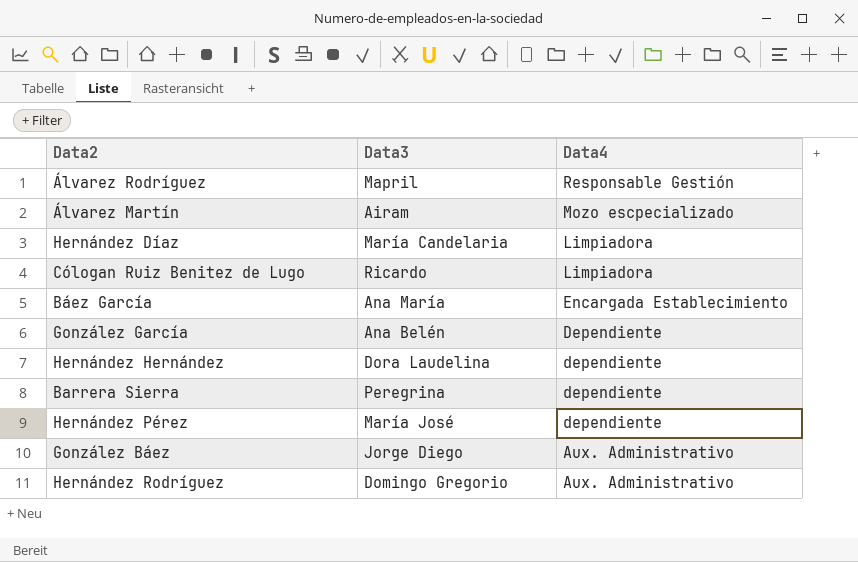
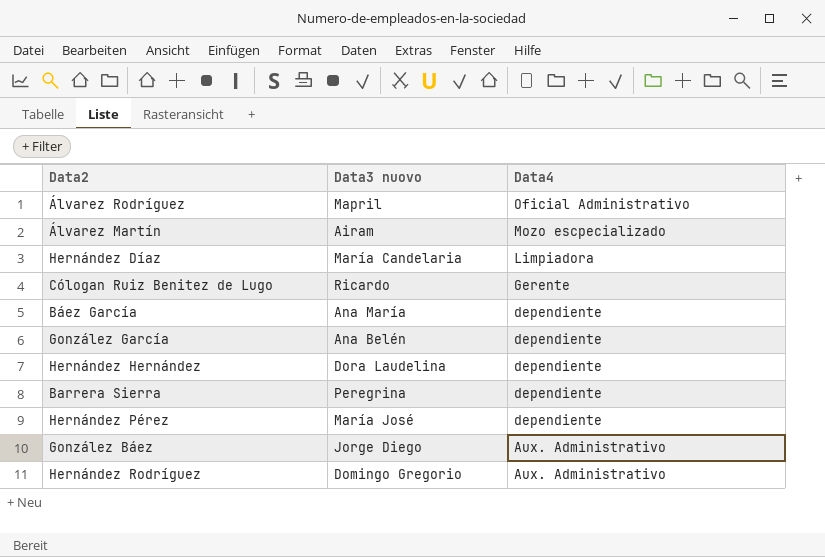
column name: Data3 -> Data3 nuovo
Álvarez Rodríguez | Data4: Responsable Gestión -> Oficial Administrativo
Cólogan Ruiz Benitez de Lugo | Data4: Limpiadora -> Gerente
Báez García | Data4: Encargada Establecimiento -> dependiente
González García | Data4: Dependiente -> dependiente

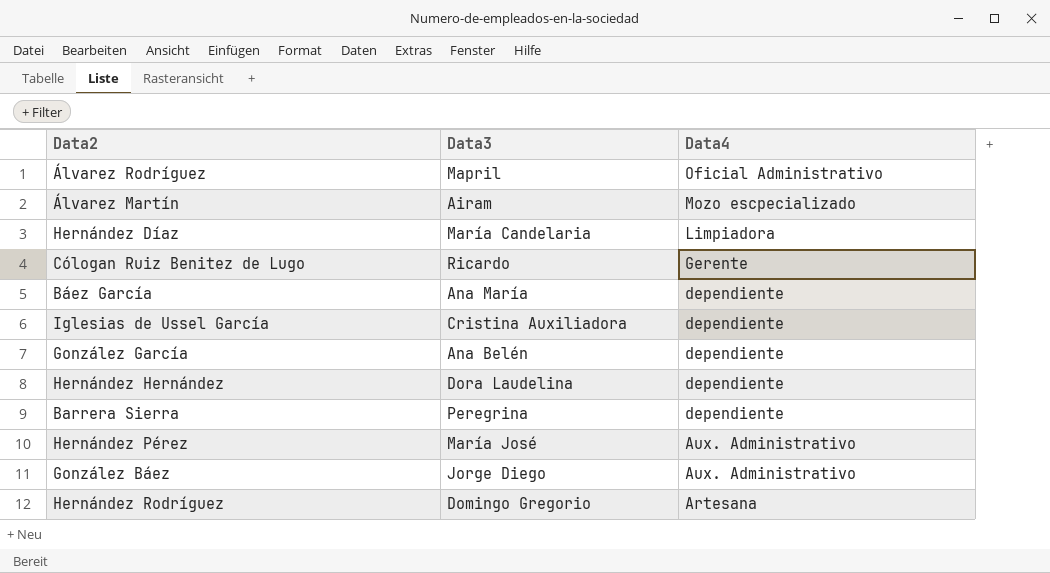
column name: Data3 nuovo -> Data3
row Iglesias de Ussel García: none -> Cristina Auxiliadora | dependiente
Hernández Pérez | Data4: dependiente -> Aux. Administrativo
Hernández Rodríguez | Data4: Aux. Administrativo -> Artesana

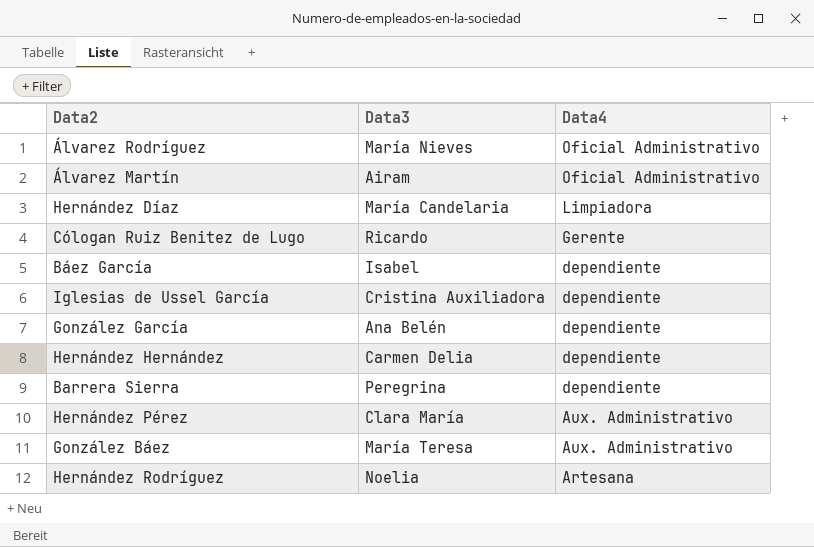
Álvarez Rodríguez | Data3: Mapril -> María Nieves
Álvarez Martín | Data4: Mozo escpecializado -> Oficial Administrativo
Báez García | Data3: Ana María -> Isabel
Hernández Hernández | Data3: Dora Laudelina -> Carmen Delia
Hernández Pérez | Data3: María José -> Clara María
González Báez | Data3: Jorge Diego -> María Teresa
Hernández Rodríguez | Data3: Domingo Gregorio -> Noelia

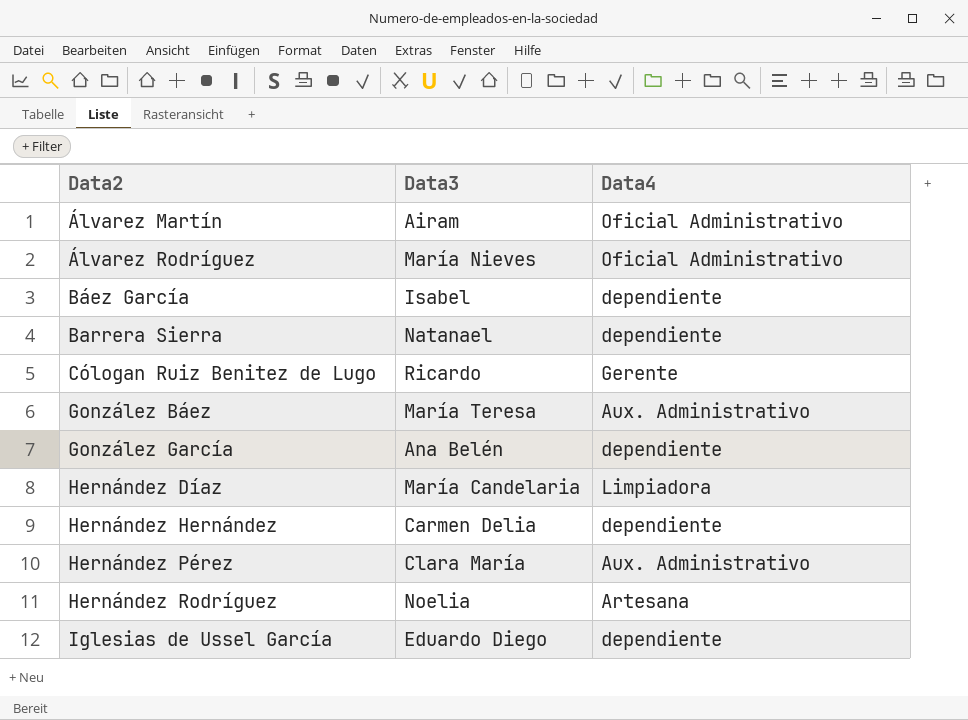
row order: Data4 descending -> Data2 ascending
Barrera Sierra | Data3: Peregrina -> Natanael
Iglesias de Ussel García | Data3: Cristina Auxiliadora -> Eduardo Diego

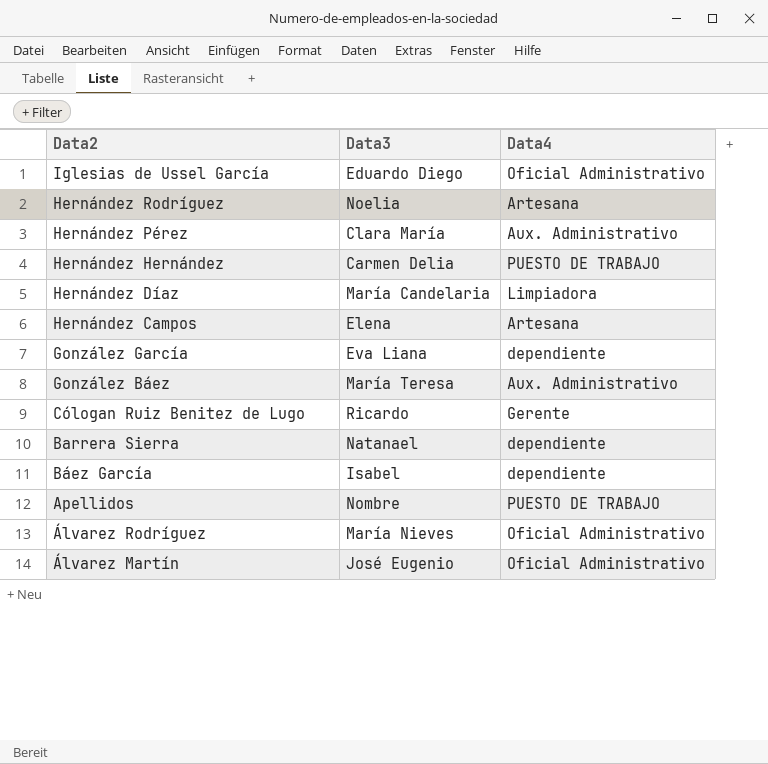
row order: Data2 ascending -> Data2 descending
Iglesias de Ussel García | Data4: dependiente -> Oficial Administrativo
Hernández Hernández | Data4: dependiente -> PUESTO DE TRABAJO
row Hernández Campos: none -> Elena | Artesana
González García | Data3: Ana Belén -> Eva Liana
row Apellidos: none -> Nombre | PUESTO DE TRABAJO
Álvarez Martín | Data3: Airam -> José Eugenio

